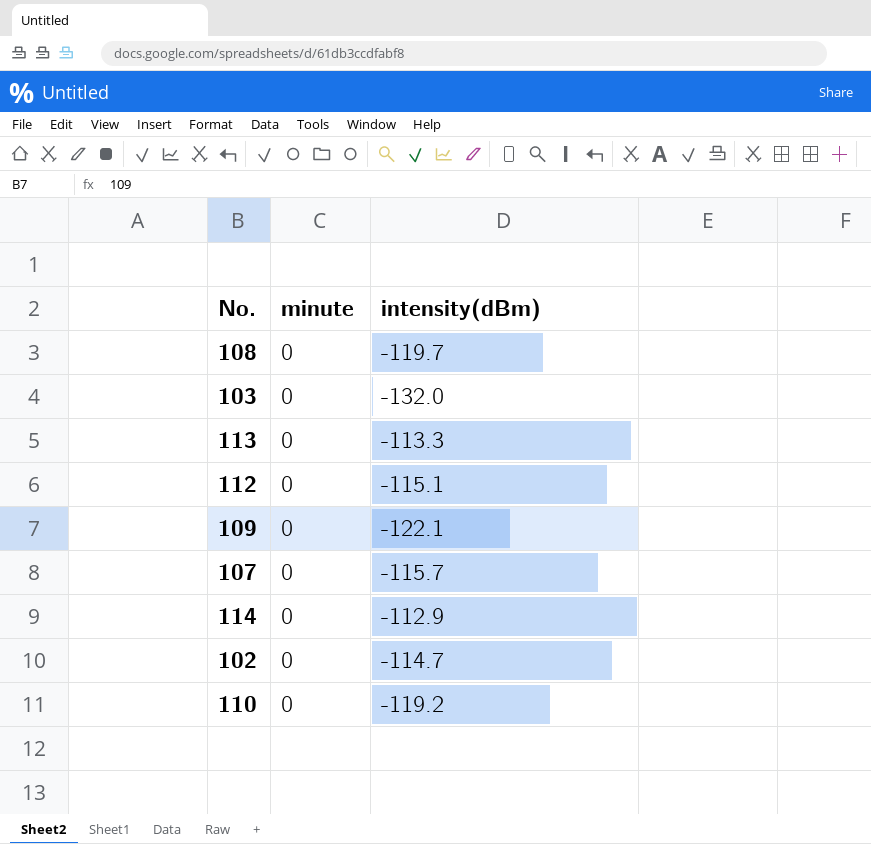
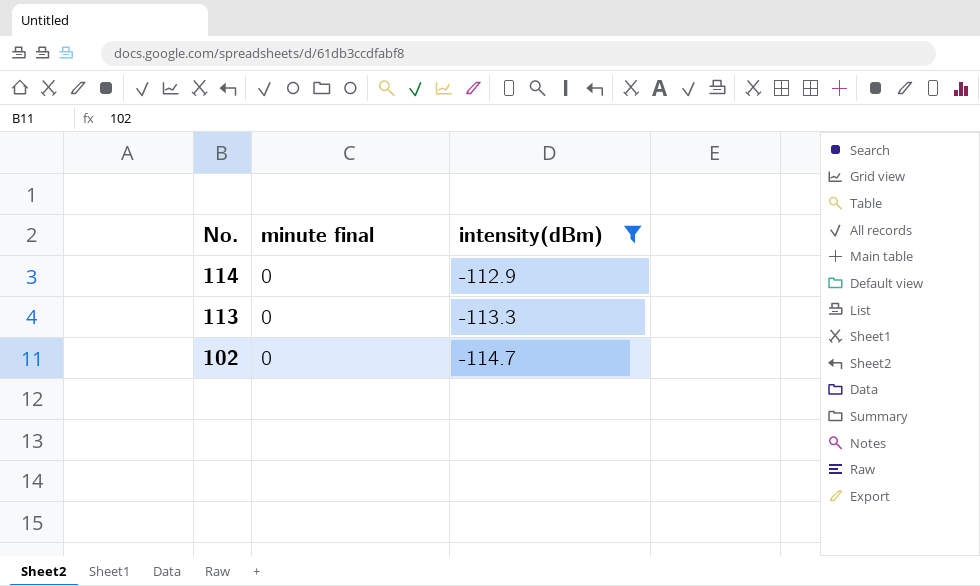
filter: none -> intensity(dBm) >= -114.7
row order: none -> No. descending
column name: minute -> minute final

